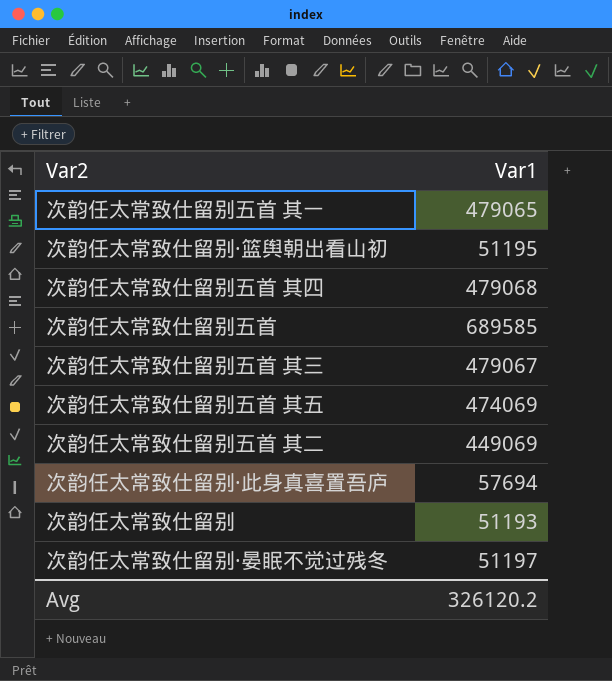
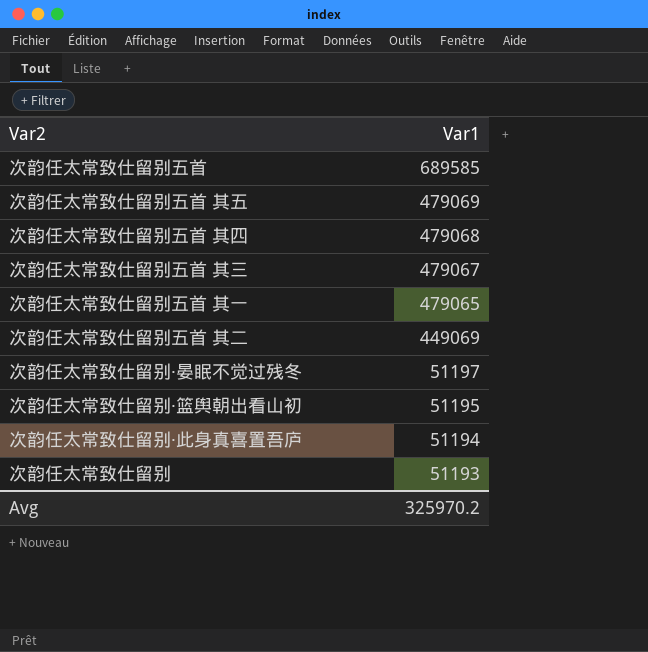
row order: none -> Var1 descending
次韵任太常致仕留别五首 其五 | Var1: 474069 -> 479069
次韵任太常致仕留别·此身真喜置吾庐 | Var1: 57694 -> 51194
Avg | Var1: 326120.2 -> 325970.2

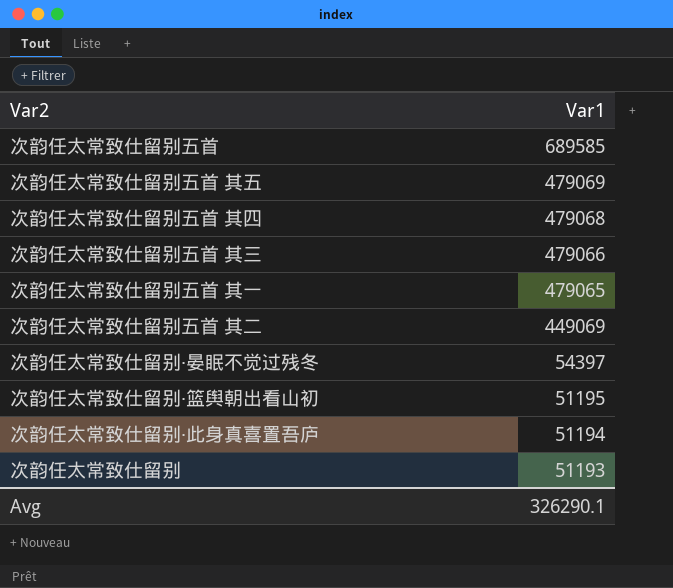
次韵任太常致仕留别五首 其三 | Var1: 479067 -> 479066
次韵任太常致仕留别·晏眠不觉过残冬 | Var1: 51197 -> 54397
Avg | Var1: 325970.2 -> 326290.1

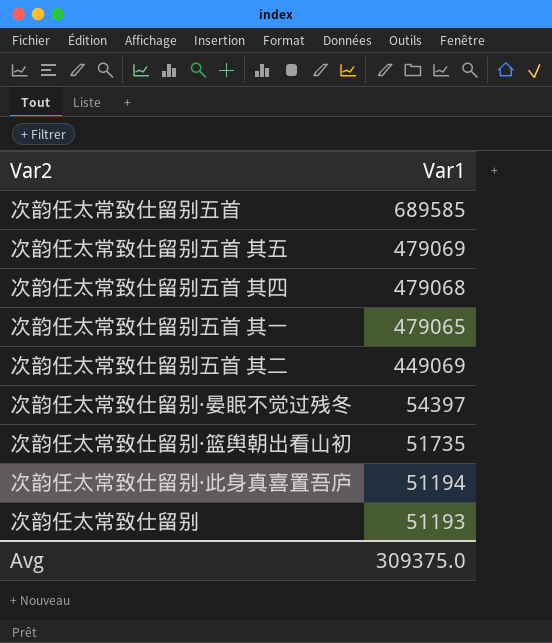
row 次韵任太常致仕留别五首 其三: 479066 -> none
次韵任太常致仕留别·篮舆朝出看山初 | Var1: 51195 -> 51735
Avg | Var1: 326290.1 -> 309375.0

